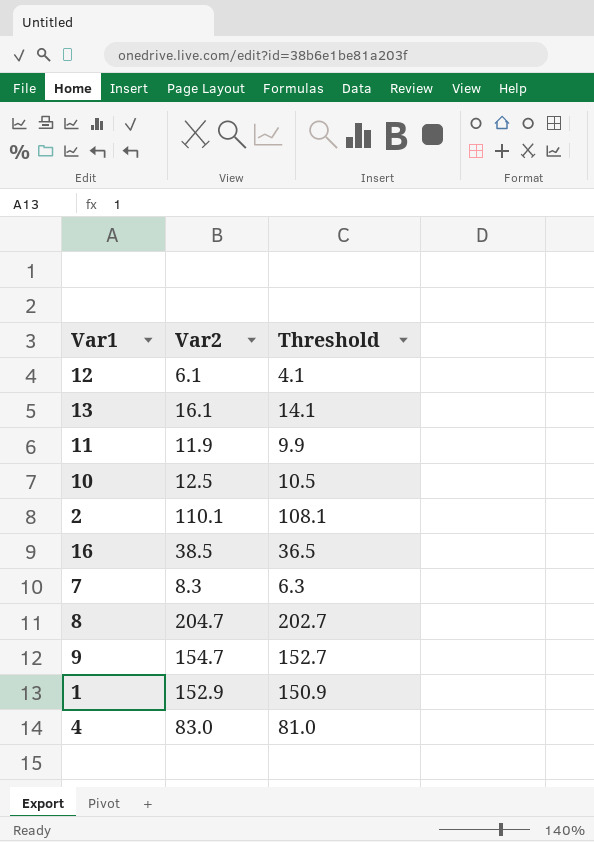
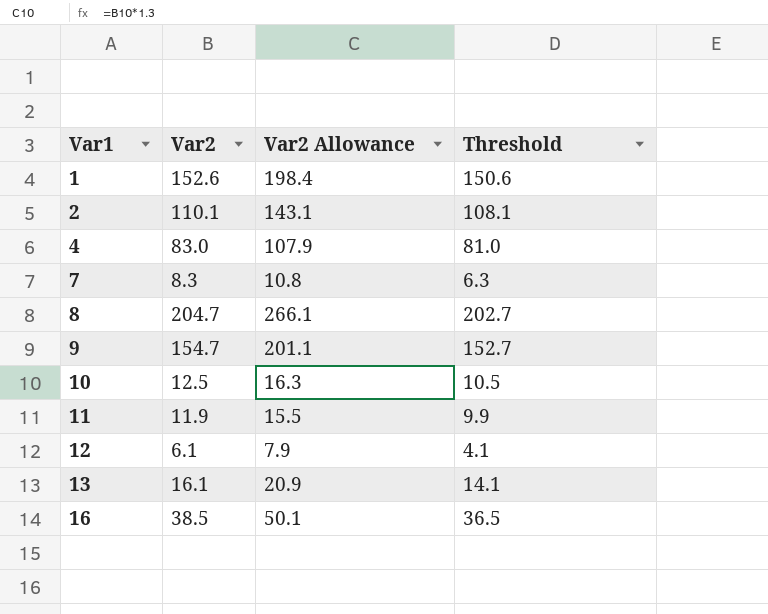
row order: none -> Var1 ascending
column Var2 Allowance | formula: none -> [Var2] * 1.3
1 | Var2: 152.9 -> 152.6
1 | Threshold: 150.9 -> 150.6

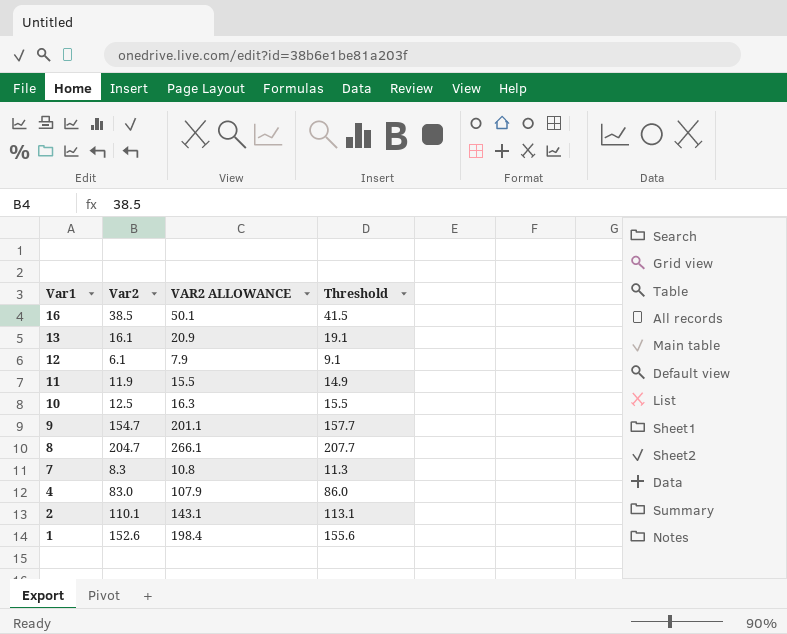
row order: Var1 ascending -> Var1 descending
column name: Var2 Allowance -> VAR2 ALLOWANCE
column Threshold | formula: [Var2] - 2 -> [Var2] + 3

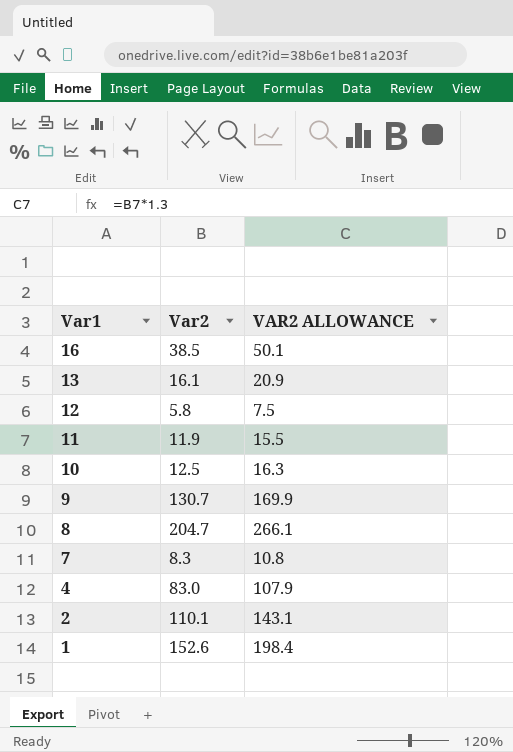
column Threshold | formula: [Var2] + 3 -> none
12 | Var2: 6.1 -> 5.8
12 | VAR2 ALLOWANCE: 7.9 -> 7.5
9 | Var2: 154.7 -> 130.7
9 | VAR2 ALLOWANCE: 201.1 -> 169.9

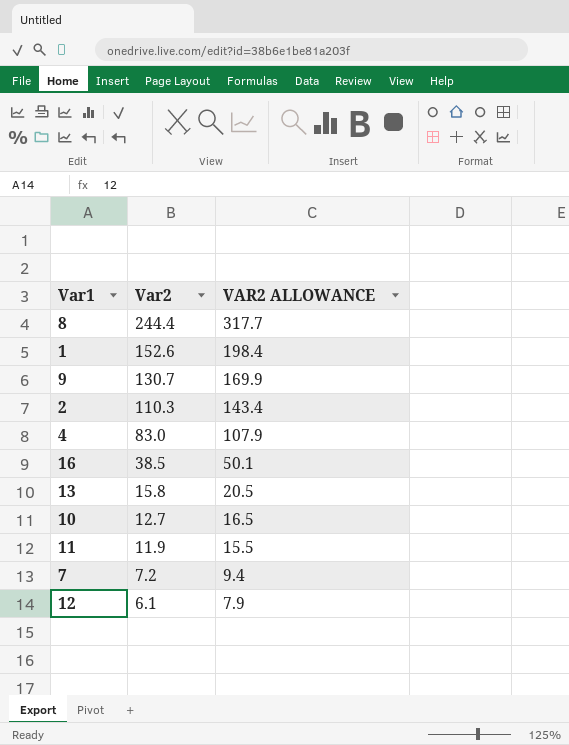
row order: Var1 descending -> Var2 descending
8 | Var2: 204.7 -> 244.4
8 | VAR2 ALLOWANCE: 266.1 -> 317.7
2 | Var2: 110.1 -> 110.3
2 | VAR2 ALLOWANCE: 143.1 -> 143.4
13 | Var2: 16.1 -> 15.8
13 | VAR2 ALLOWANCE: 20.9 -> 20.5
10 | Var2: 12.5 -> 12.7
10 | VAR2 ALLOWANCE: 16.3 -> 16.5
7 | Var2: 8.3 -> 7.2
7 | VAR2 ALLOWANCE: 10.8 -> 9.4
12 | Var2: 5.8 -> 6.1
12 | VAR2 ALLOWANCE: 7.5 -> 7.9

